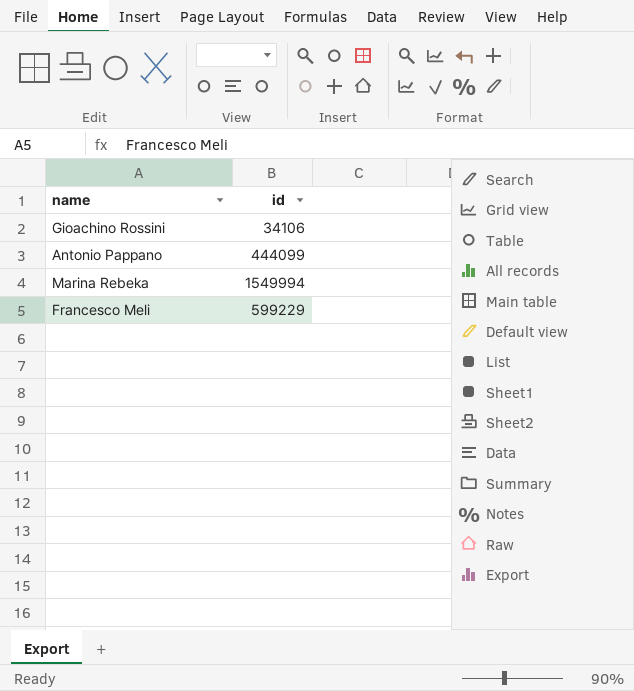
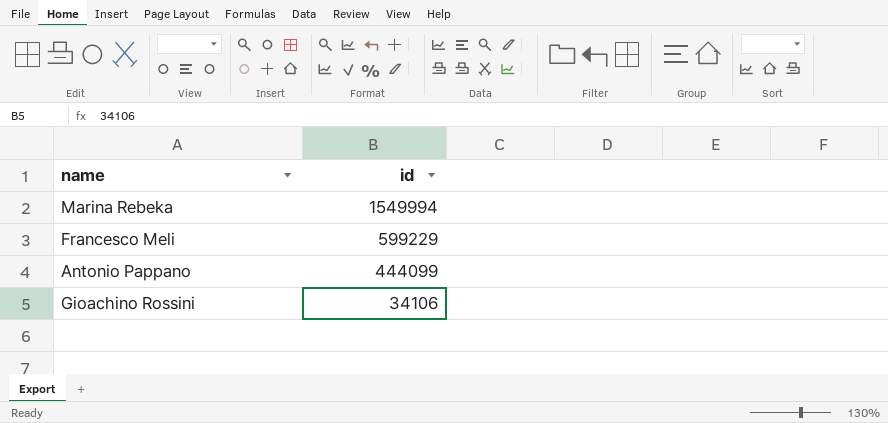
row order: none -> id descending

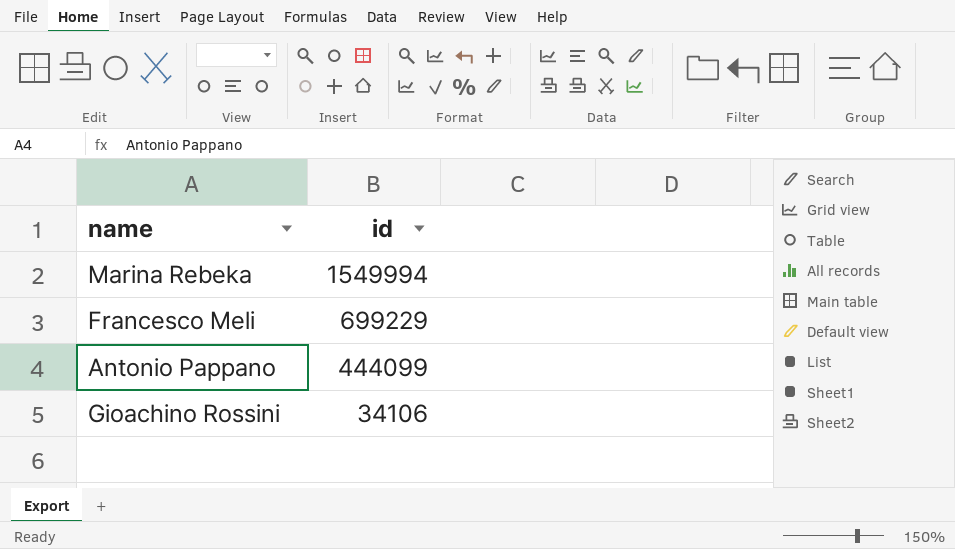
Francesco Meli | id: 599229 -> 699229

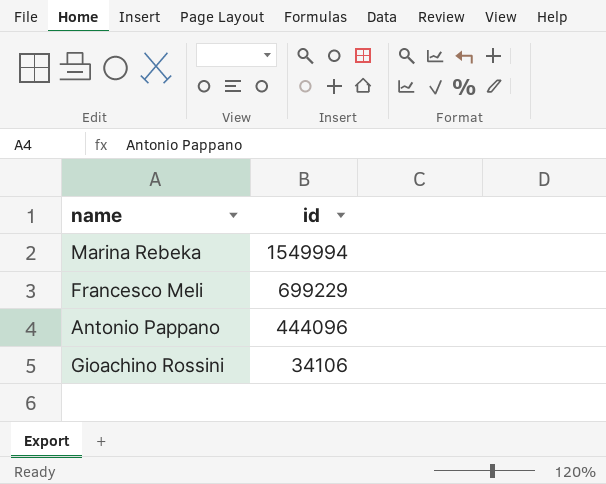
Antonio Pappano | id: 444099 -> 444096

